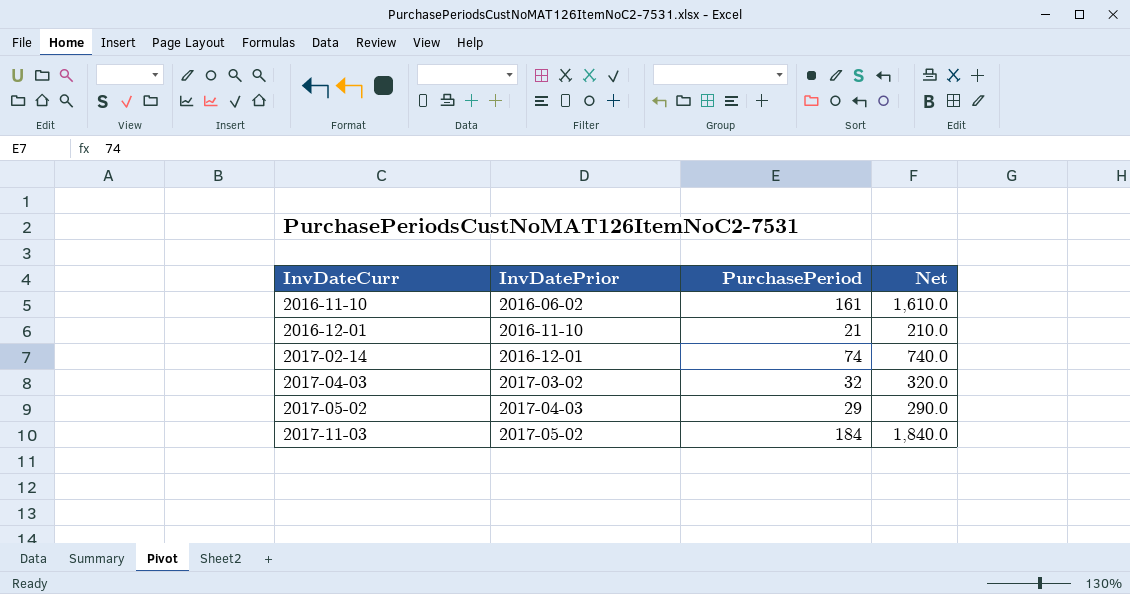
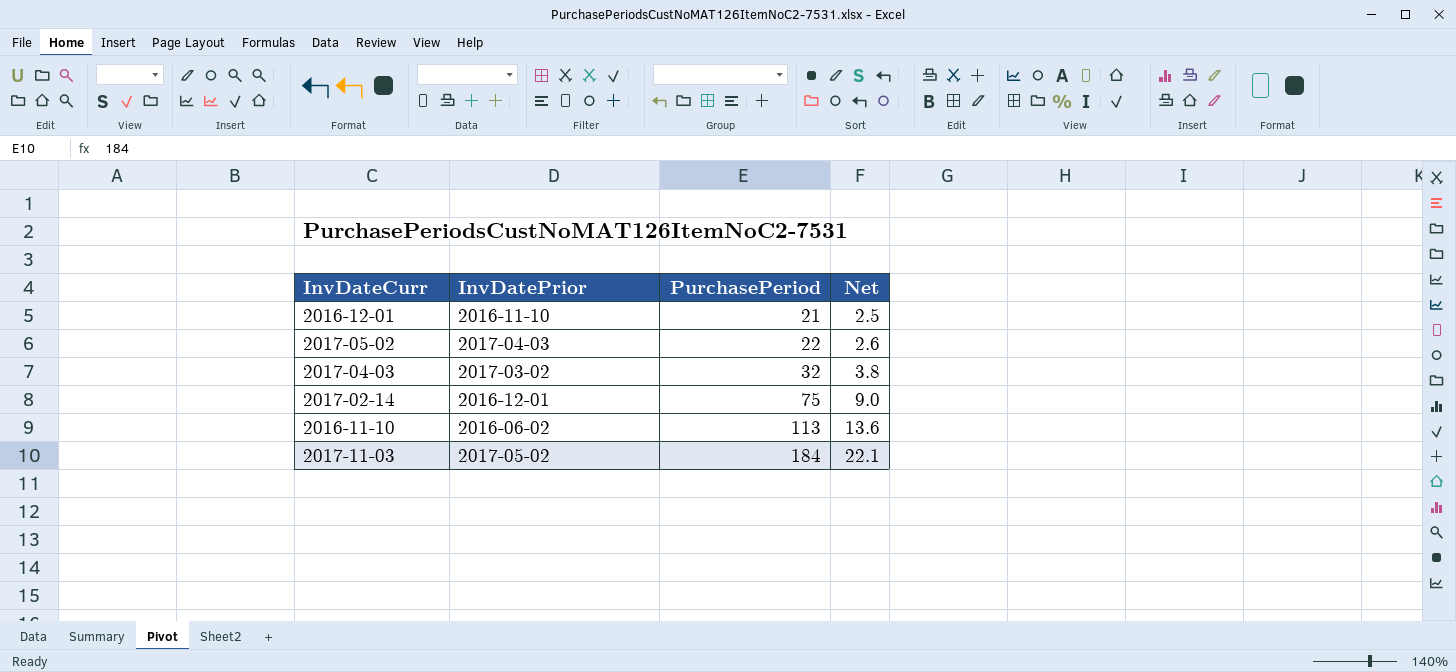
row order: InvDateCurr ascending -> PurchasePeriod ascending
column Net | formula: [PurchasePeriod] * 10 -> [PurchasePeriod] * 0.12
2017-05-02 | PurchasePeriod: 29 -> 22
2017-02-14 | PurchasePeriod: 74 -> 75
2016-11-10 | PurchasePeriod: 161 -> 113

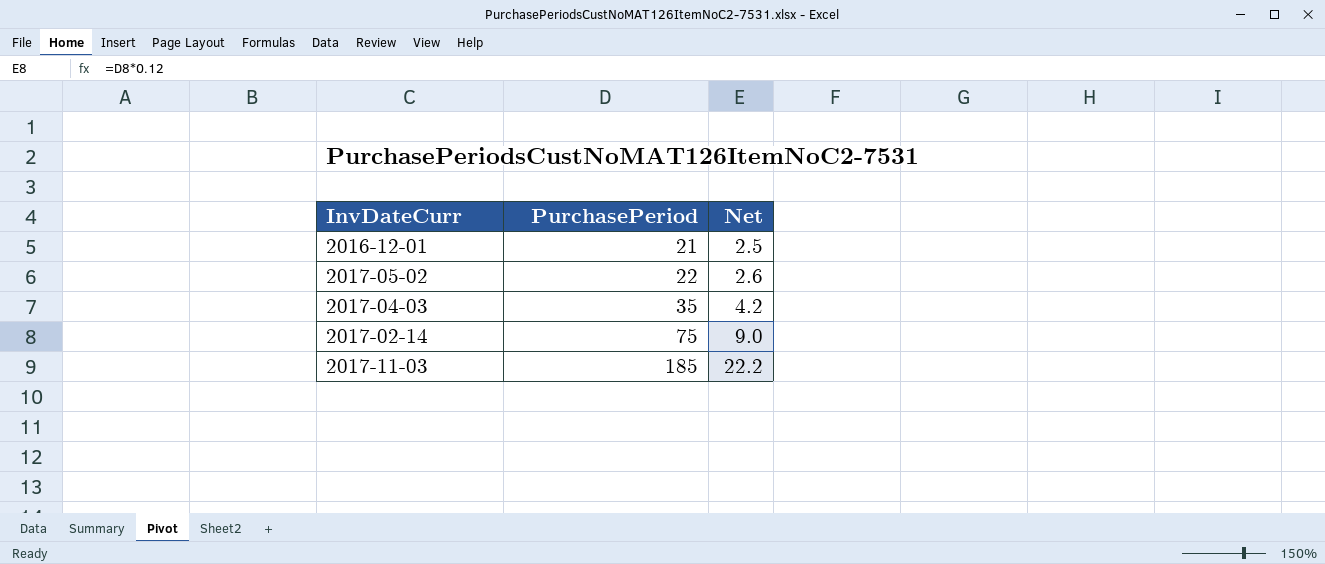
column InvDatePrior | position: 2 -> none
row 2016-11-10: 2016-06-02 | 113 | 13.6 -> none
2017-04-03 | PurchasePeriod: 32 -> 35
2017-04-03 | Net: 3.8 -> 4.2
2017-11-03 | PurchasePeriod: 184 -> 185
2017-11-03 | Net: 22.1 -> 22.2

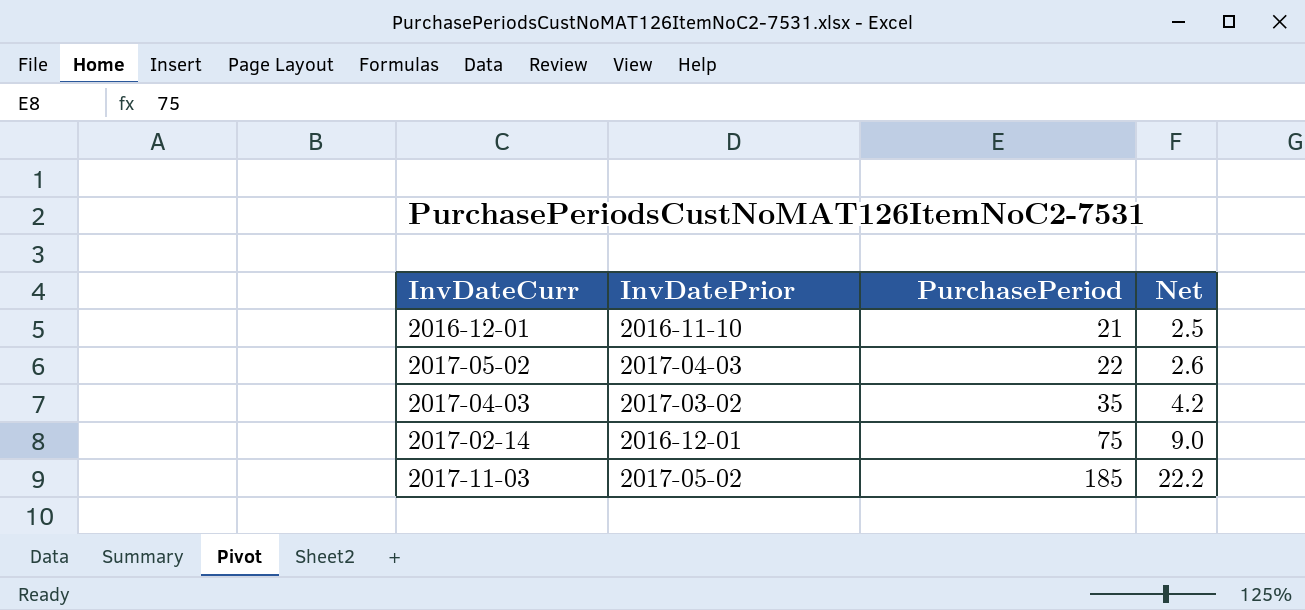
column InvDatePrior | position: none -> 2

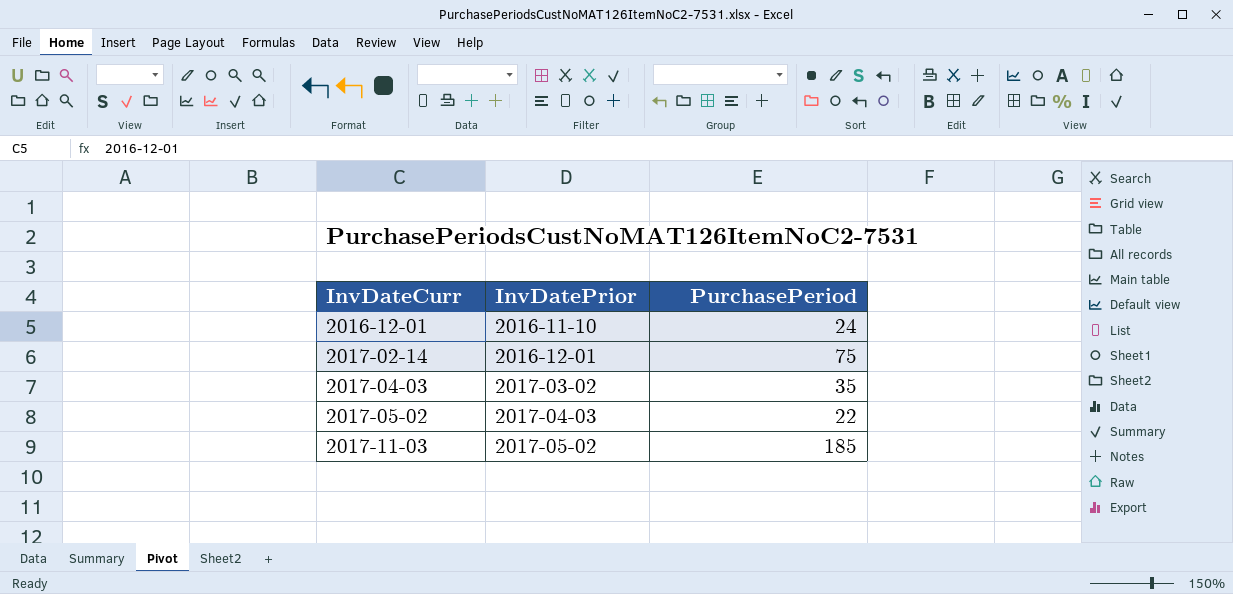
row order: PurchasePeriod ascending -> InvDateCurr ascending
column Net | formula: [PurchasePeriod] * 0.12 -> none
2016-12-01 | PurchasePeriod: 21 -> 24

